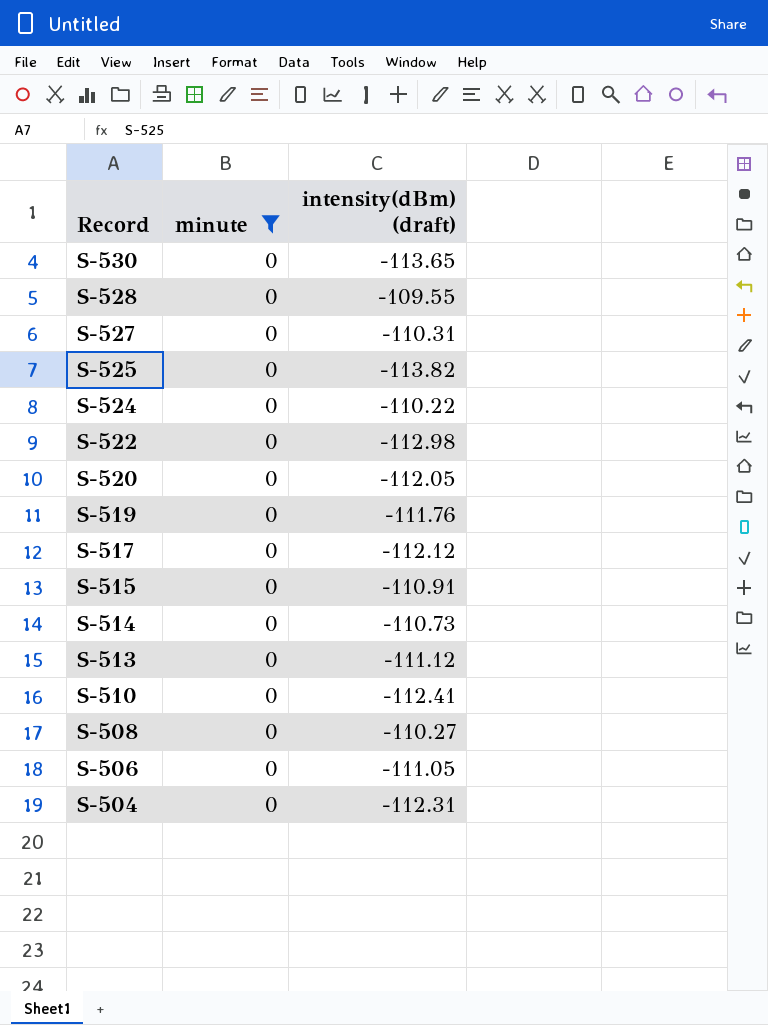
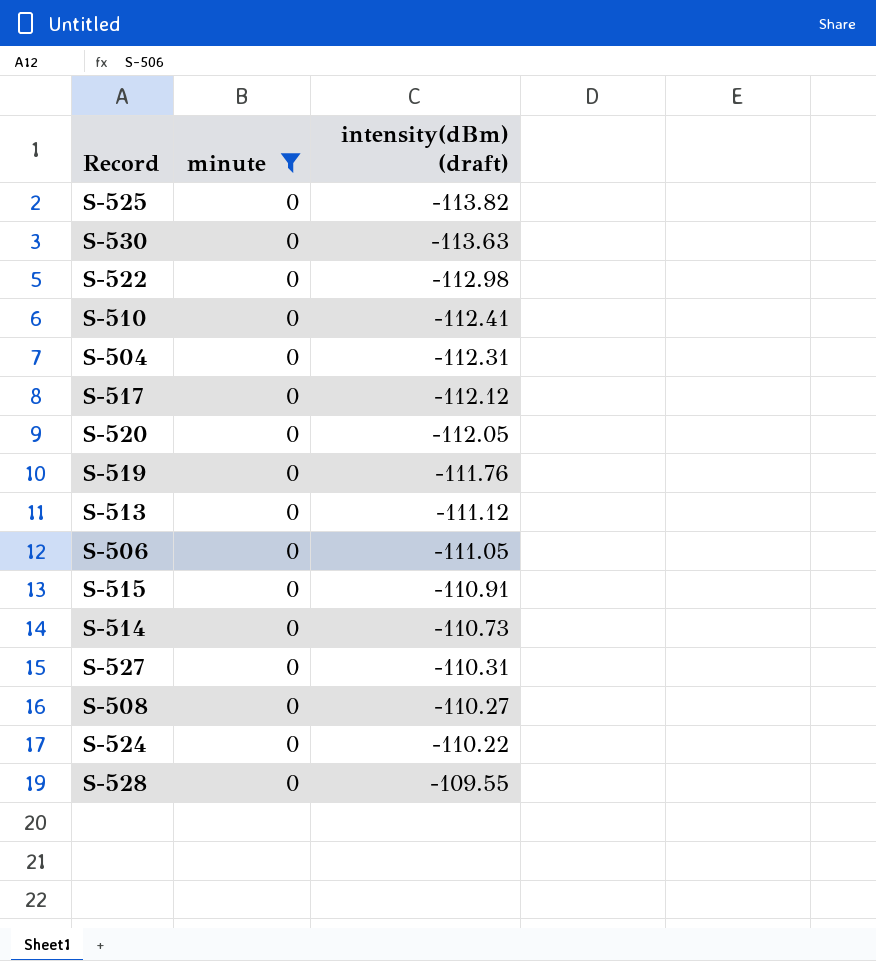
row order: Record descending -> intensity(dBm) (draft) ascending
S-530 | intensity(dBm) (draft): -113.65 -> -113.63

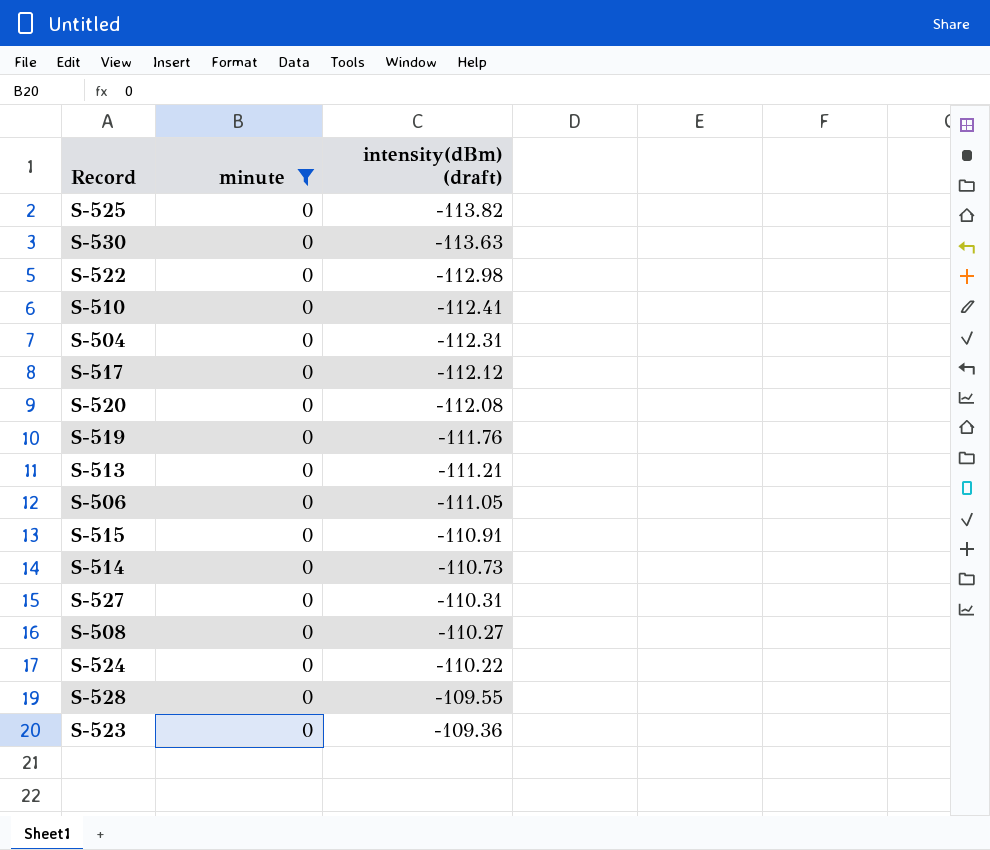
S-520 | intensity(dBm) (draft): -112.05 -> -112.08
S-513 | intensity(dBm) (draft): -111.12 -> -111.21
row S-523: none -> 0 | -109.36

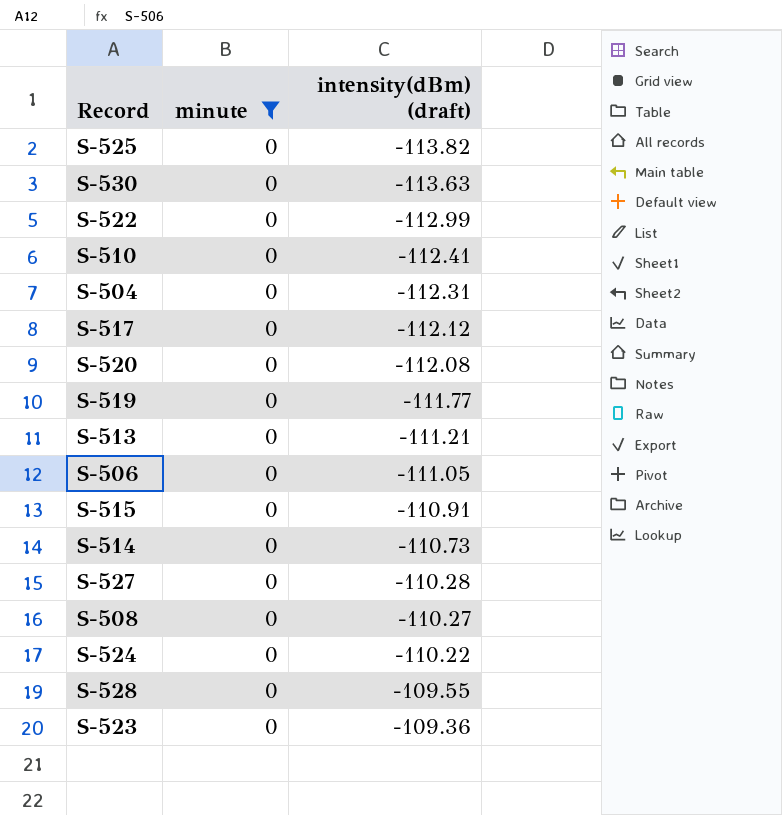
S-522 | intensity(dBm) (draft): -112.98 -> -112.99
S-519 | intensity(dBm) (draft): -111.76 -> -111.77
S-527 | intensity(dBm) (draft): -110.31 -> -110.28

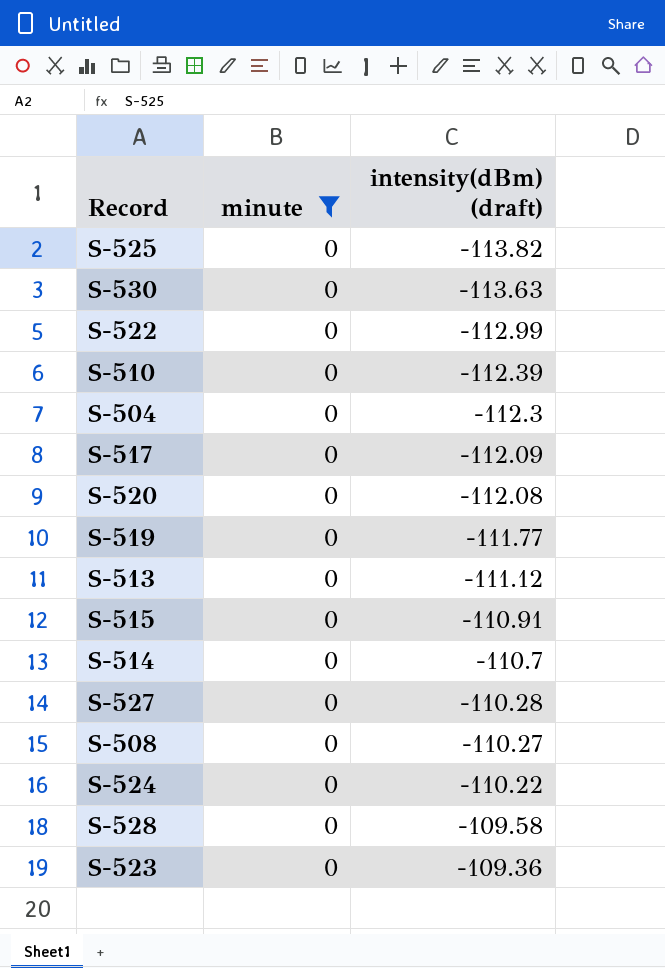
row S-506: 0 | -111.05 -> none
S-510 | intensity(dBm) (draft): -112.41 -> -112.39
S-504 | intensity(dBm) (draft): -112.31 -> -112.3
S-517 | intensity(dBm) (draft): -112.12 -> -112.09
S-513 | intensity(dBm) (draft): -111.21 -> -111.12
S-514 | intensity(dBm) (draft): -110.73 -> -110.7
S-528 | intensity(dBm) (draft): -109.55 -> -109.58

